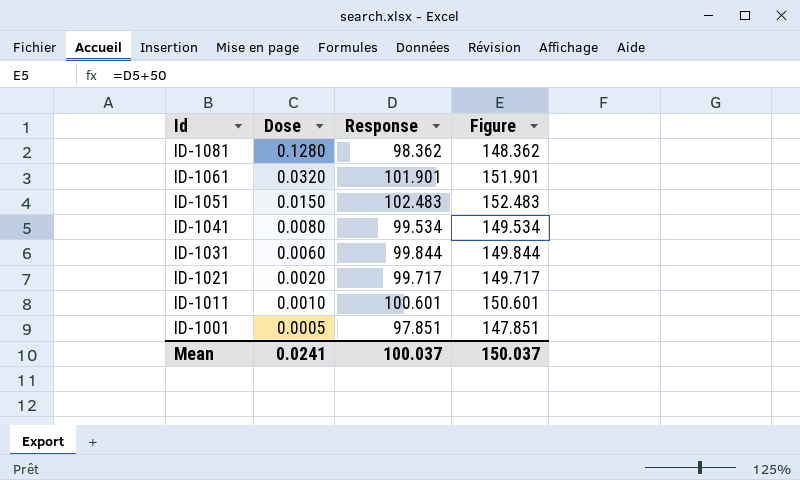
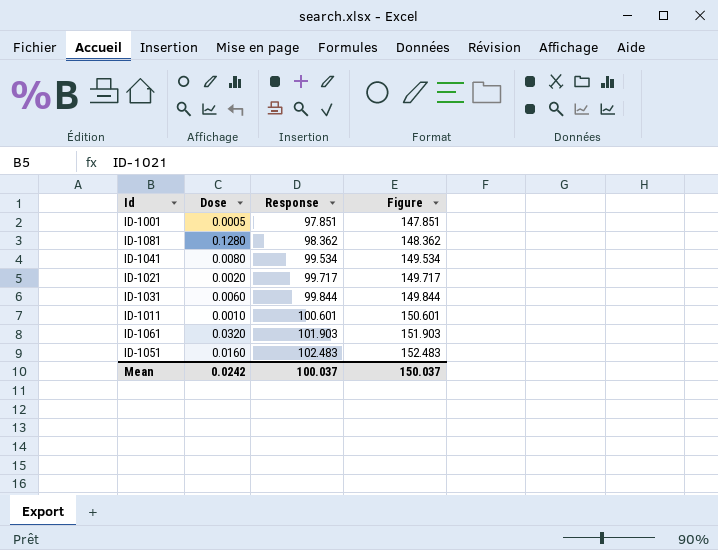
row order: Id descending -> Response ascending
ID-1061 | Response: 101.901 -> 101.903
ID-1061 | Figure: 151.901 -> 151.903
ID-1051 | Dose: 0.0150 -> 0.0160
Mean | Dose: 0.0241 -> 0.0242

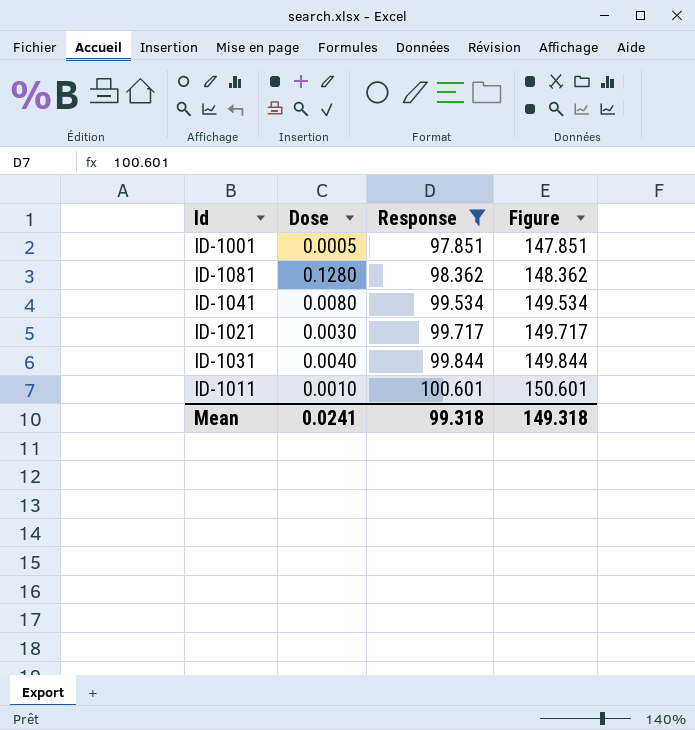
filter: none -> Response <= 100.601
ID-1021 | Dose: 0.0020 -> 0.0030
ID-1031 | Dose: 0.0060 -> 0.0040
Mean | Dose: 0.0242 -> 0.0241
Mean | Response: 100.037 -> 99.318
Mean | Figure: 150.037 -> 149.318

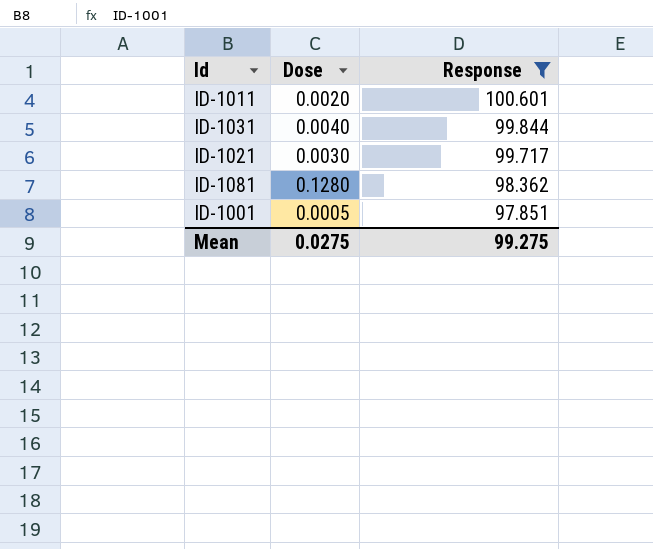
row order: Response ascending -> Response descending
column Figure | formula: [Response] + 50 -> none
row ID-1041: 0.0080 | 99.534 | 149.534 -> none
ID-1011 | Dose: 0.0010 -> 0.0020
Mean | Dose: 0.0241 -> 0.0275
Mean | Response: 99.318 -> 99.275

